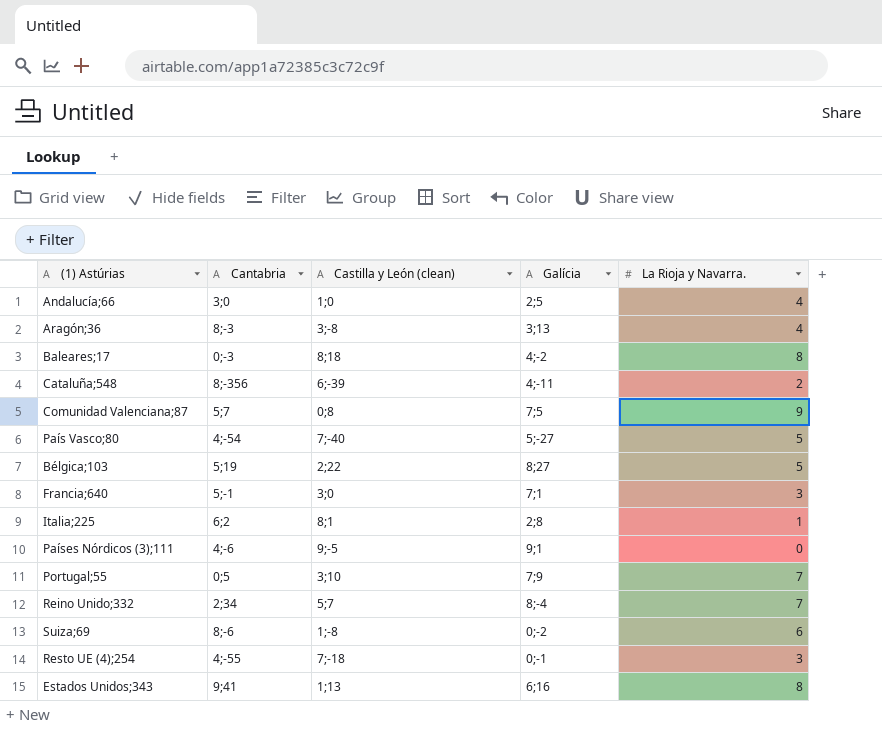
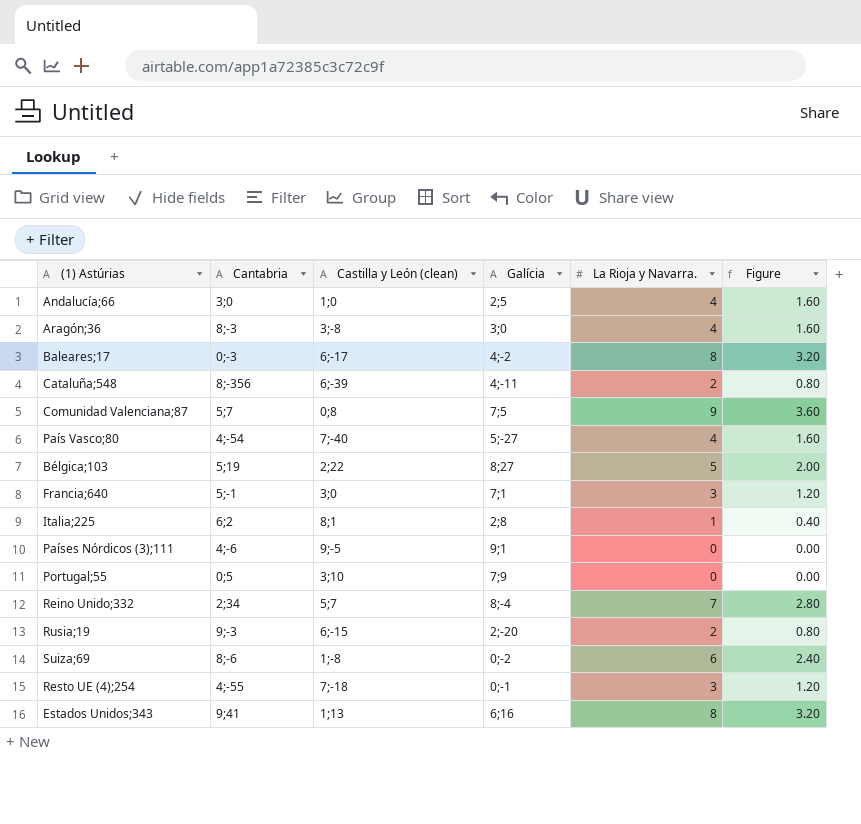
column Figure | formula: none -> [La Rioja y Navarra.] * 0.4
Aragón;36 | Galícia: 3;13 -> 3;0
Baleares;17 | Castilla y León (clean): 8;18 -> 6;-17
País Vasco;80 | La Rioja y Navarra.: 5 -> 4
Portugal;55 | La Rioja y Navarra.: 7 -> 0
row Rusia;19: none -> 9;-3 | 6;-15 | 2;-20 | 2 | 0.80

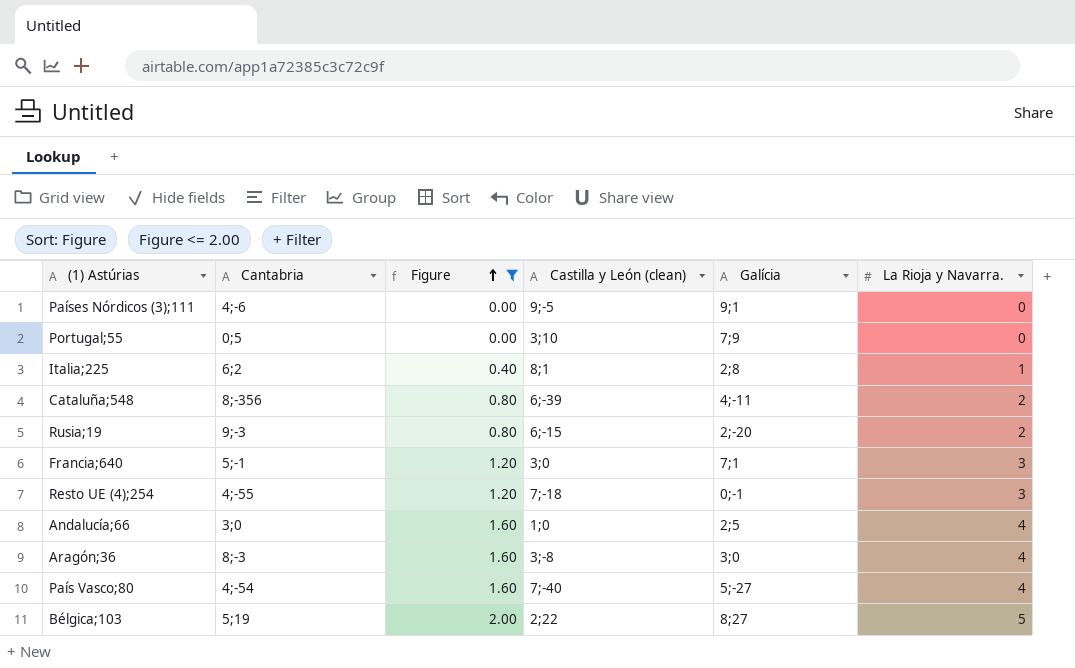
filter: none -> Figure <= 2.00
row order: none -> Figure ascending
column Figure | position: 6 -> 3

